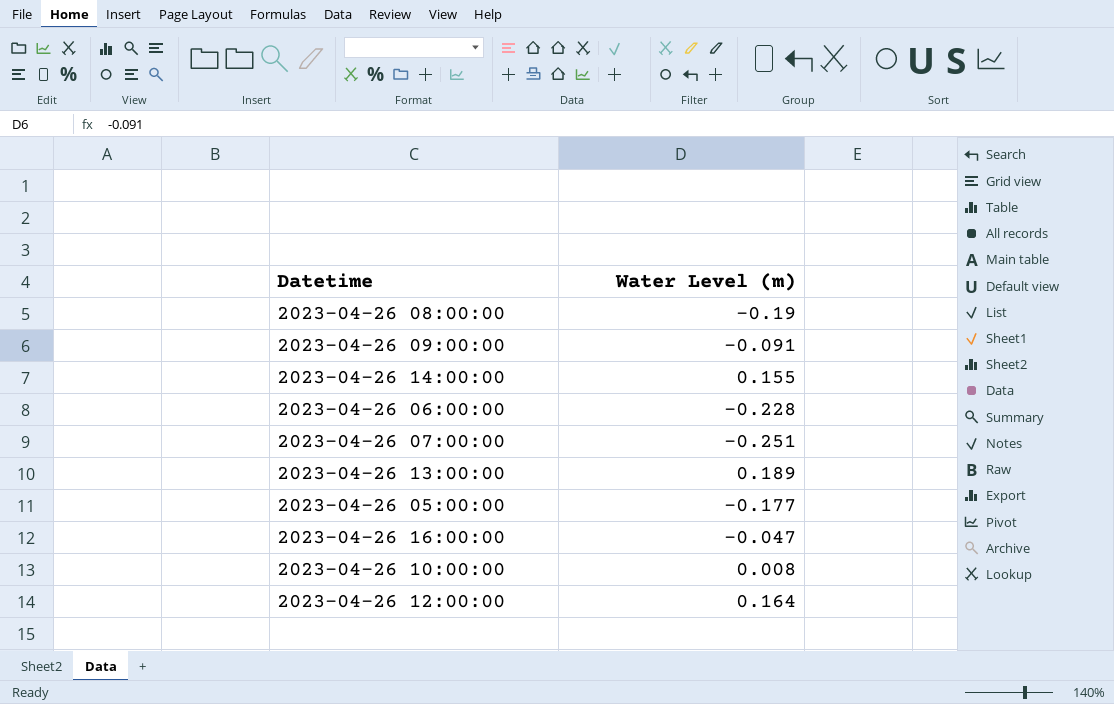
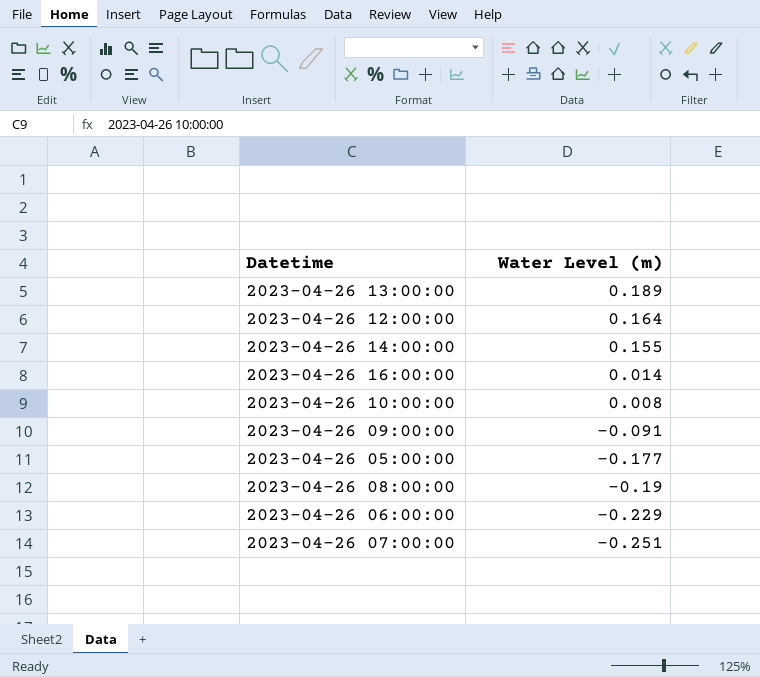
row order: none -> Water Level (m) descending
2023-04-26 16:00:00 | Water Level (m): -0.047 -> 0.014
2023-04-26 06:00:00 | Water Level (m): -0.228 -> -0.229

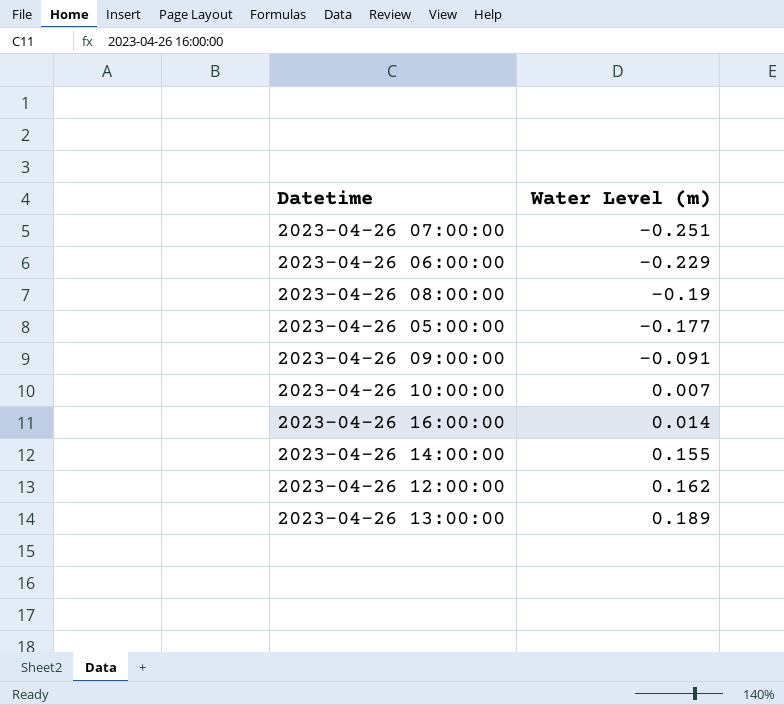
row order: Water Level (m) descending -> Water Level (m) ascending
2023-04-26 10:00:00 | Water Level (m): 0.008 -> 0.007
2023-04-26 12:00:00 | Water Level (m): 0.164 -> 0.162

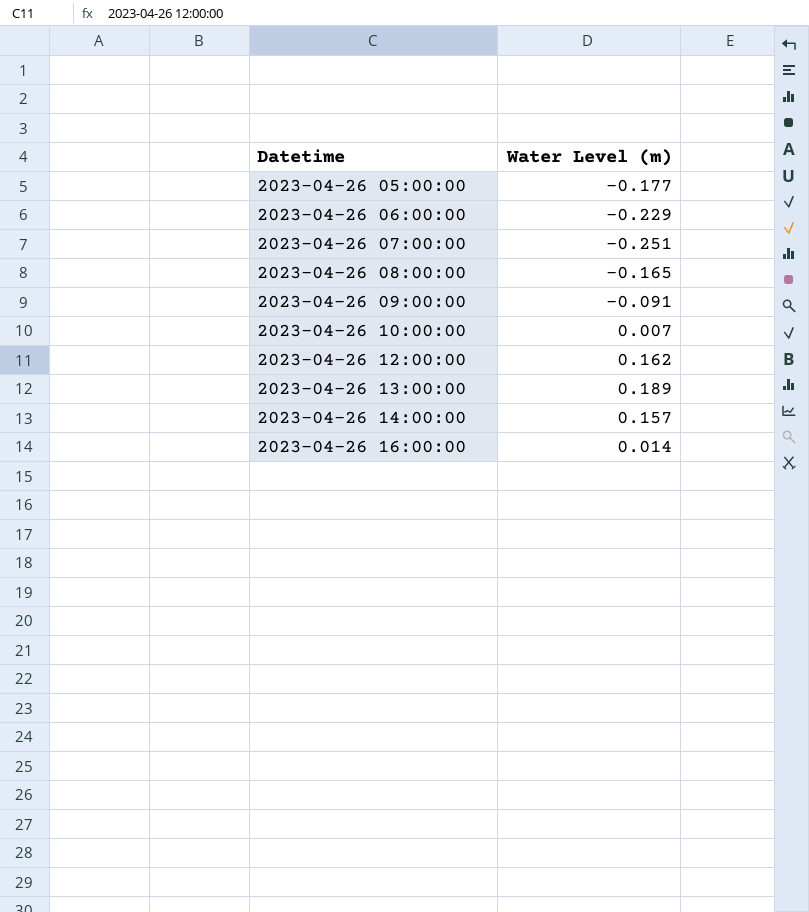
row order: Water Level (m) ascending -> Datetime ascending
2023-04-26 08:00:00 | Water Level (m): -0.19 -> -0.165
2023-04-26 14:00:00 | Water Level (m): 0.155 -> 0.157

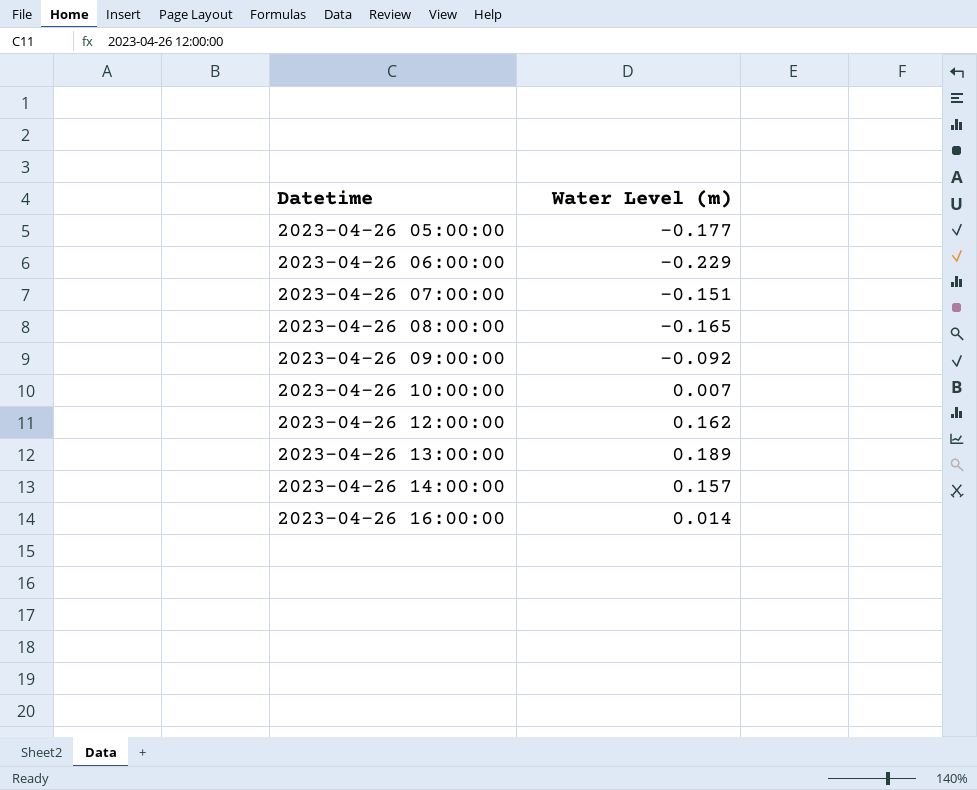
2023-04-26 07:00:00 | Water Level (m): -0.251 -> -0.151
2023-04-26 09:00:00 | Water Level (m): -0.091 -> -0.092

